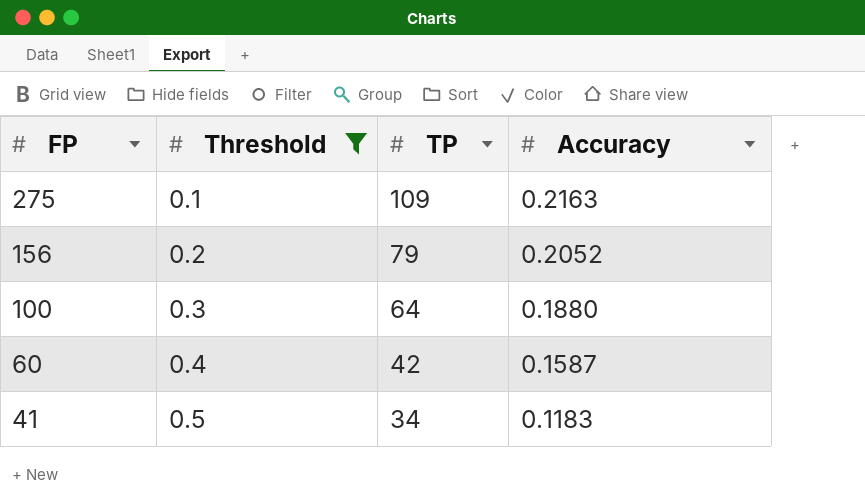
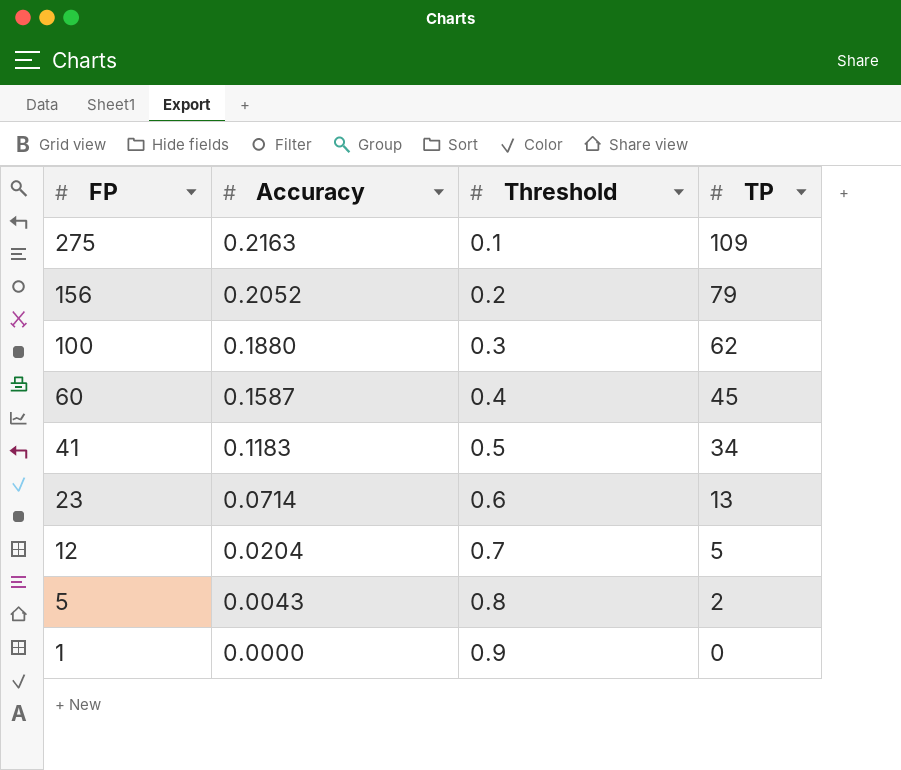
filter: Threshold <= 0.5 -> none
column Accuracy | position: 4 -> 2
100 | TP: 64 -> 62
60 | TP: 42 -> 45

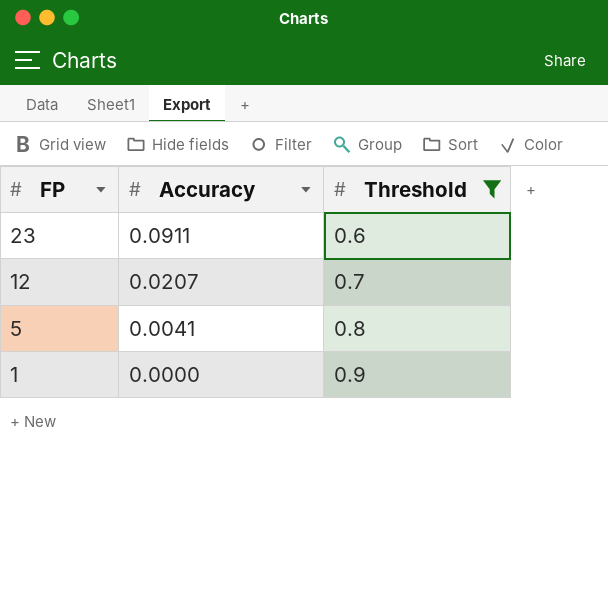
filter: none -> Threshold >= 0.6
column TP | position: 4 -> none
23 | Accuracy: 0.0714 -> 0.0911
12 | Accuracy: 0.0204 -> 0.0207
5 | Accuracy: 0.0043 -> 0.0041

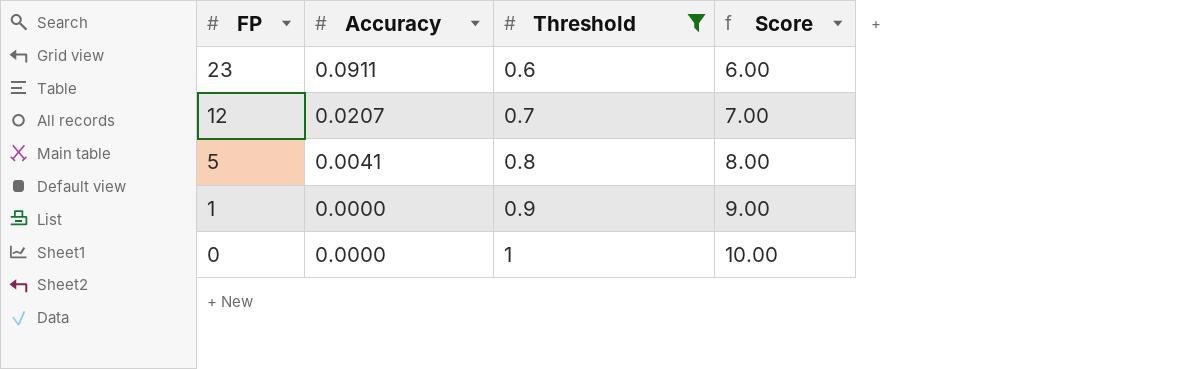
column Score | formula: none -> [Threshold] * 10
row 0: none -> 0.0000 | 1 | 10.00

